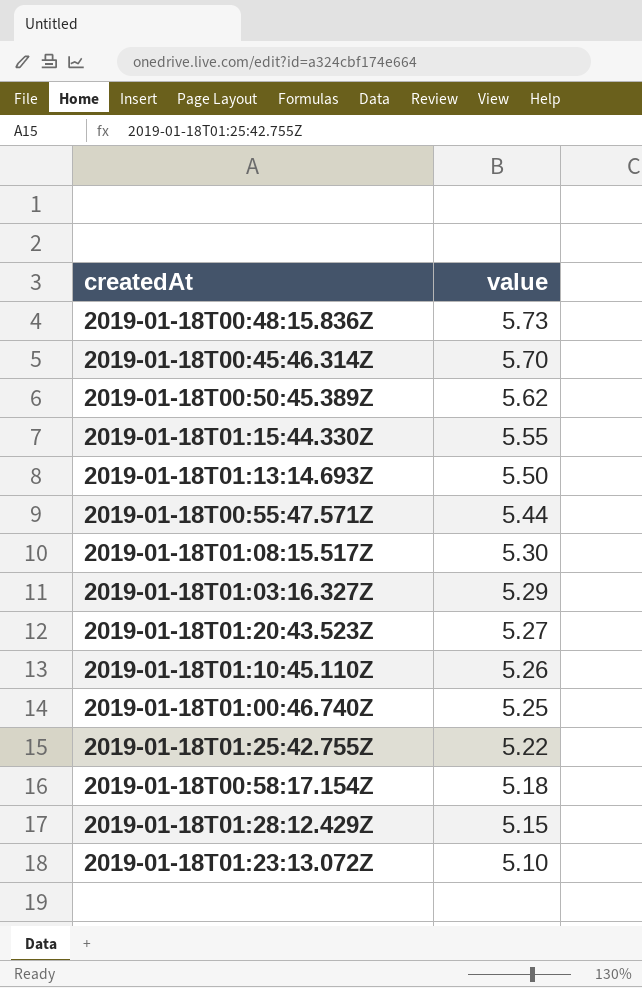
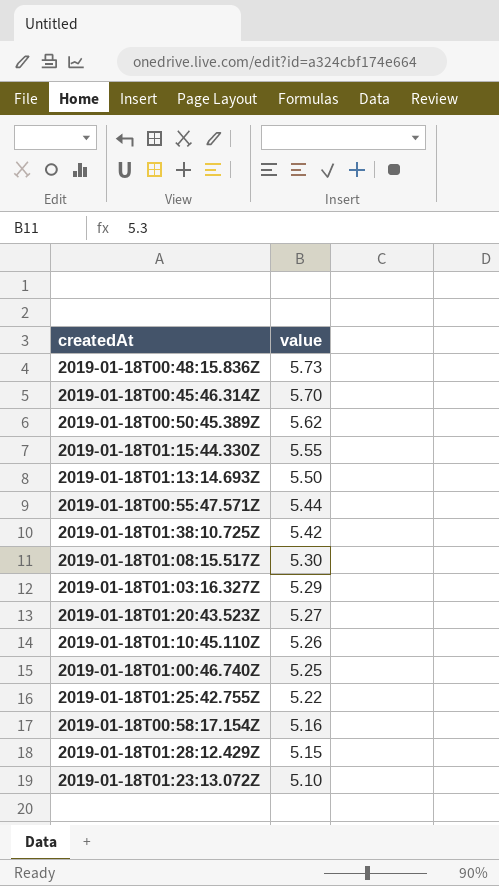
row 2019-01-18T01:38:10.725Z: none -> 5.42
2019-01-18T00:58:17.154Z | value: 5.18 -> 5.16

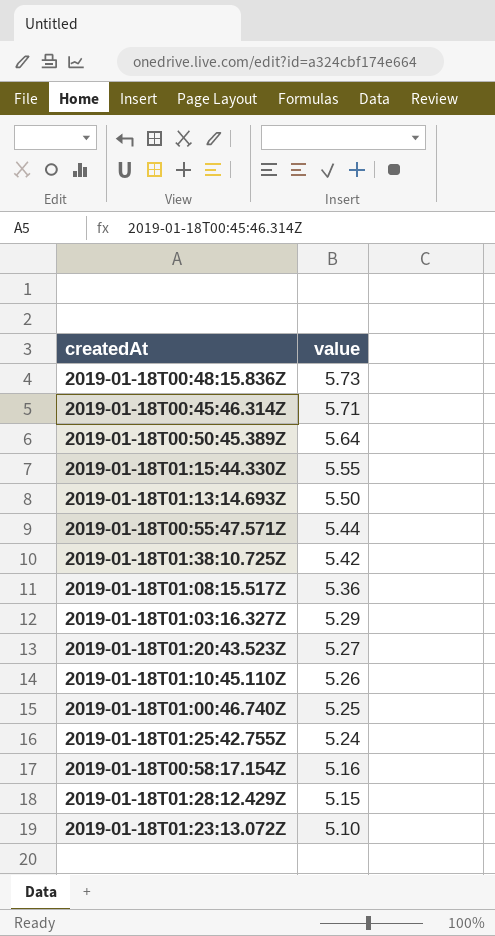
2019-01-18T00:45:46.314Z | value: 5.70 -> 5.71
2019-01-18T00:50:45.389Z | value: 5.62 -> 5.64
2019-01-18T01:08:15.517Z | value: 5.30 -> 5.36
2019-01-18T01:25:42.755Z | value: 5.22 -> 5.24

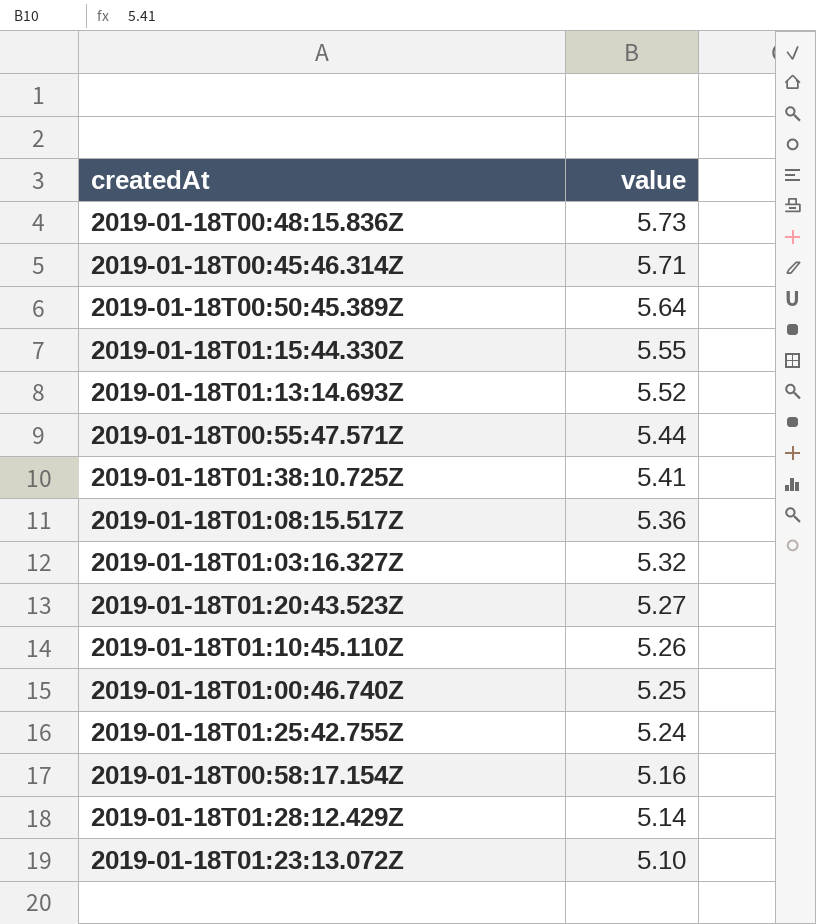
2019-01-18T01:13:14.693Z | value: 5.50 -> 5.52
2019-01-18T01:38:10.725Z | value: 5.42 -> 5.41
2019-01-18T01:03:16.327Z | value: 5.29 -> 5.32
2019-01-18T01:28:12.429Z | value: 5.15 -> 5.14

